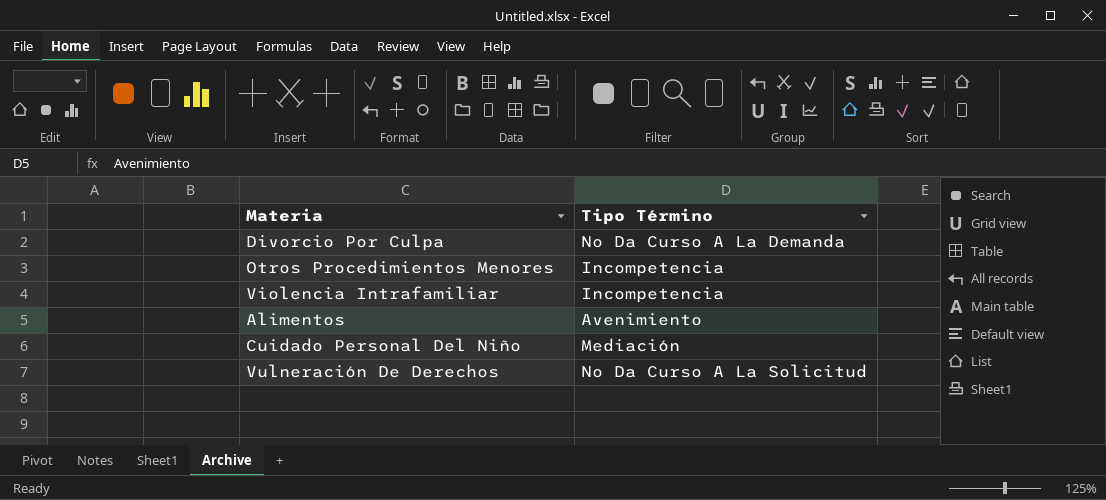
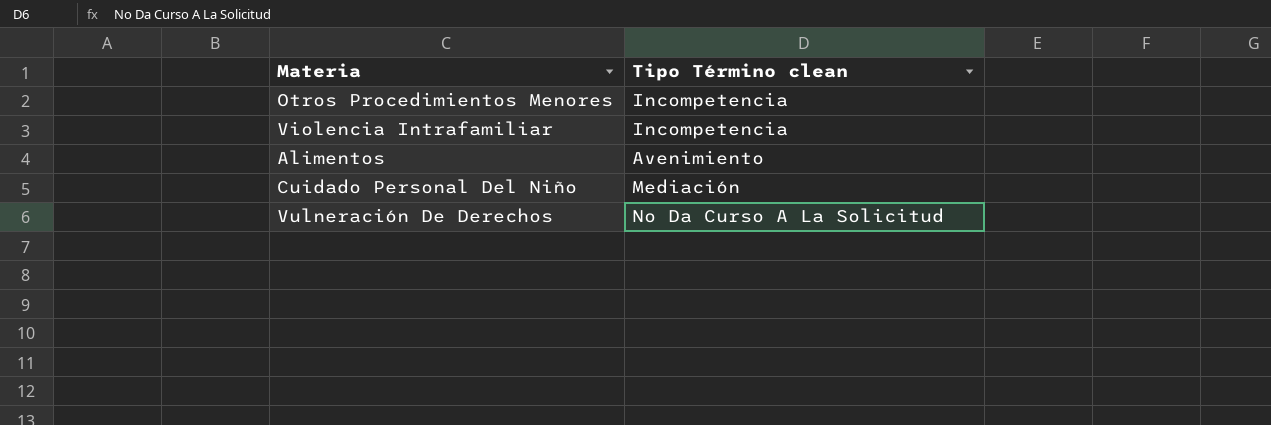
column name: Tipo Término -> Tipo Término clean
row Divorcio Por Culpa: No Da Curso A La Demanda -> none

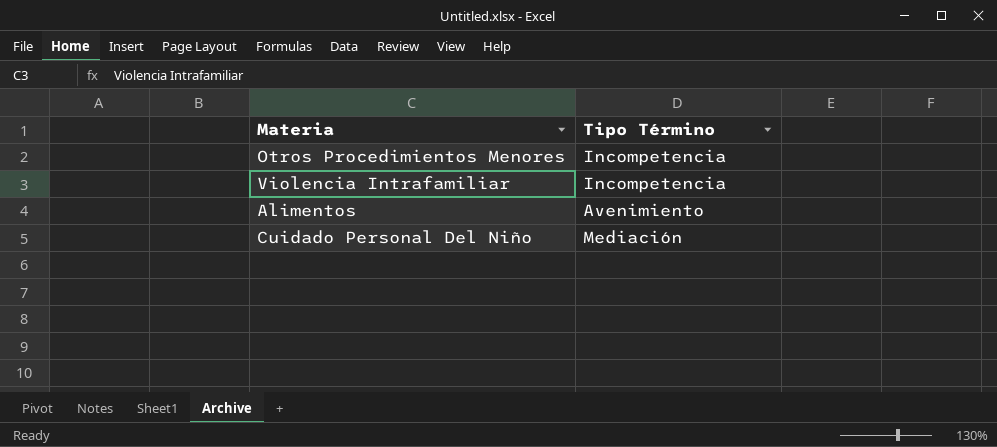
column name: Tipo Término clean -> Tipo Término
row Vulneración De Derechos: No Da Curso A La Solicitud -> none

